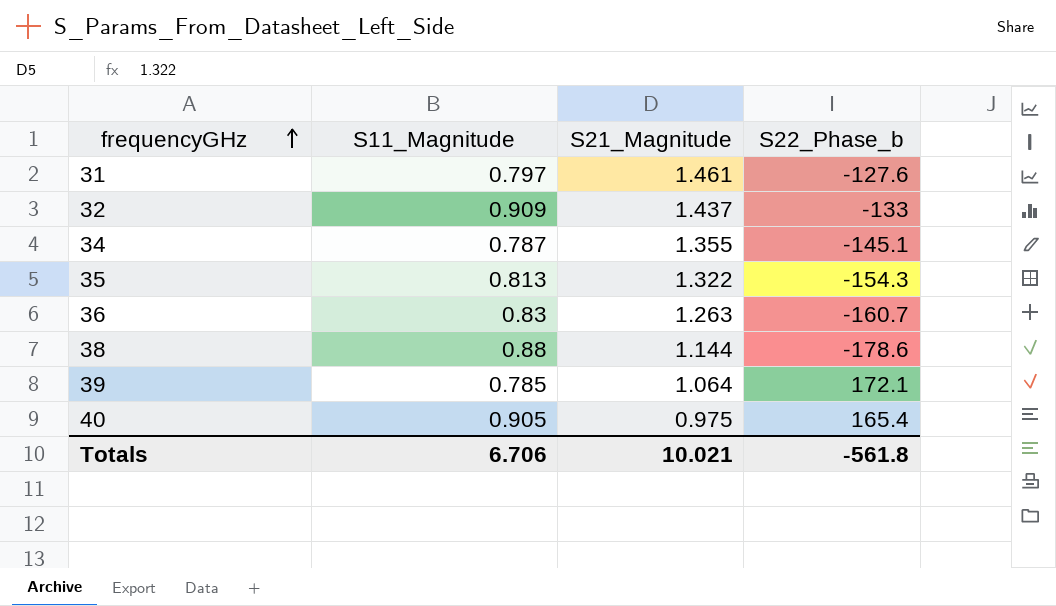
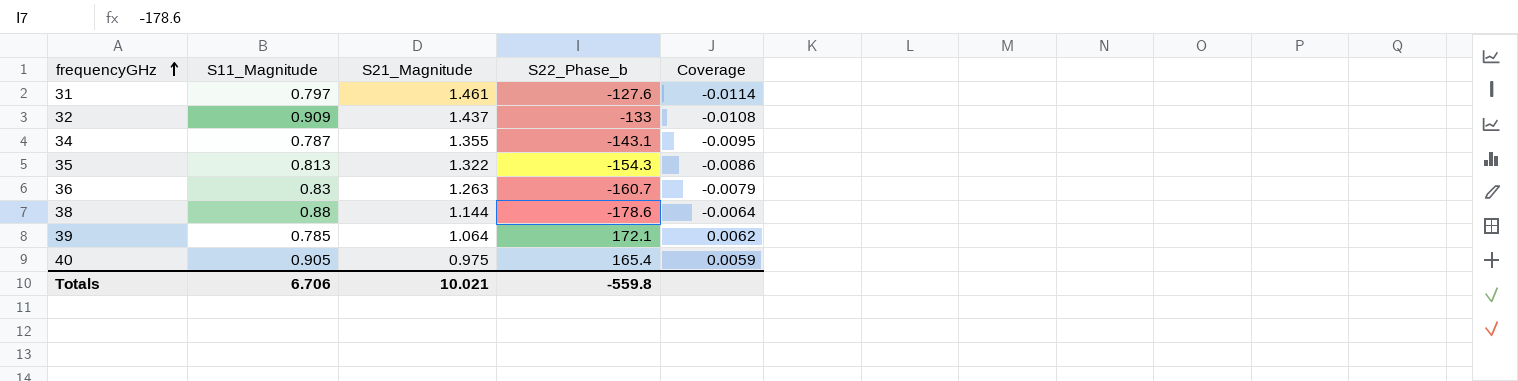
column Coverage | formula: none -> [S21_Magnitude] / [S22_Phase_b]
34 | S22_Phase_b: -145.1 -> -143.1
Totals | S22_Phase_b: -561.8 -> -559.8

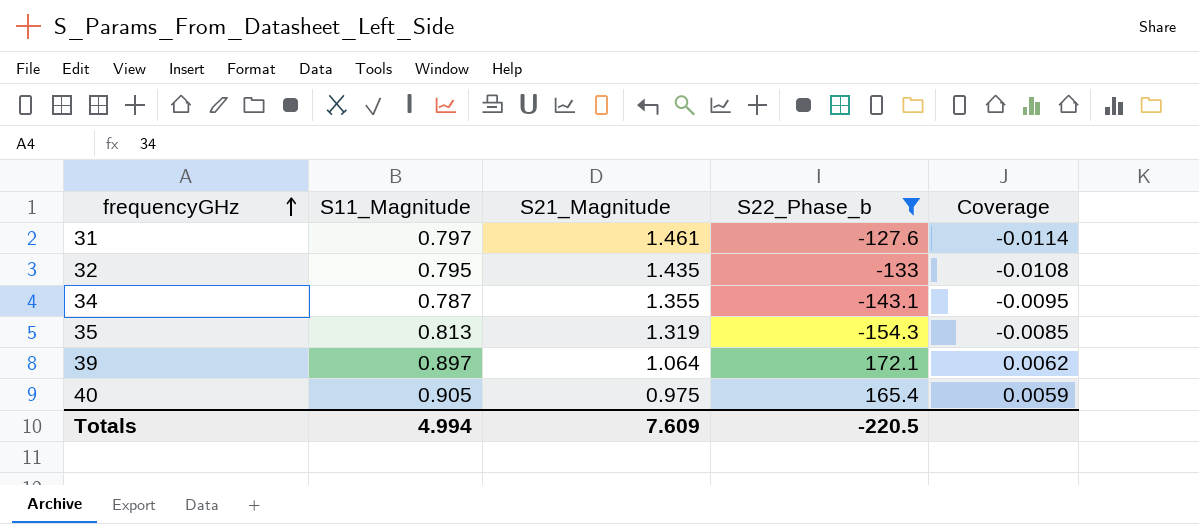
filter: none -> S22_Phase_b >= -154.3
32 | S11_Magnitude: 0.909 -> 0.795
32 | S21_Magnitude: 1.437 -> 1.435
35 | S21_Magnitude: 1.322 -> 1.319
35 | Coverage: -0.0086 -> -0.0085
39 | S11_Magnitude: 0.785 -> 0.897
Totals | S11_Magnitude: 6.706 -> 4.994
Totals | S21_Magnitude: 10.021 -> 7.609
Totals | S22_Phase_b: -559.8 -> -220.5

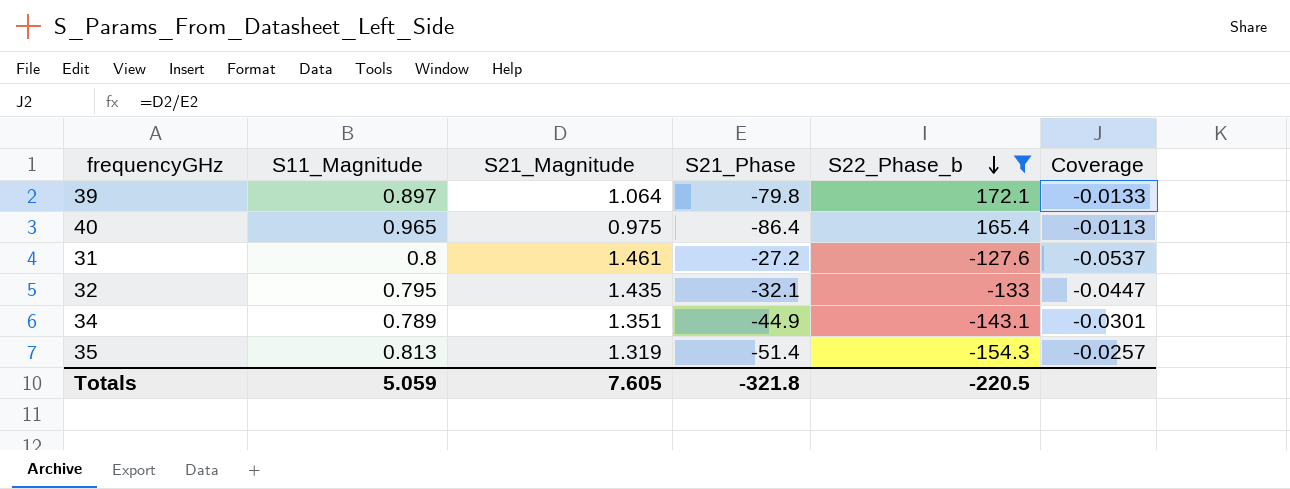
row order: frequencyGHz ascending -> S22_Phase_b descending
column S21_Phase | position: none -> 4
column Coverage | formula: [S21_Magnitude] / [S22_Phase_b] -> [S21_Magnitude] / [S21_Phase]
40 | S11_Magnitude: 0.905 -> 0.965
31 | S11_Magnitude: 0.797 -> 0.8
34 | S11_Magnitude: 0.787 -> 0.789
34 | S21_Magnitude: 1.355 -> 1.351
Totals | S11_Magnitude: 4.994 -> 5.059
Totals | S21_Magnitude: 7.609 -> 7.605

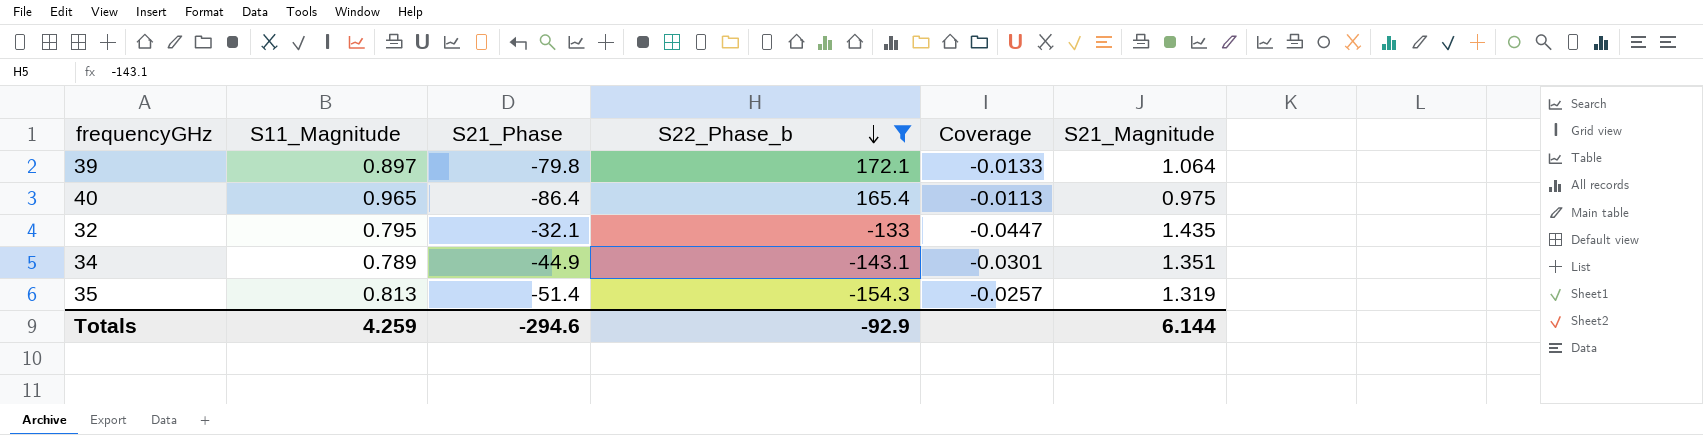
column S21_Magnitude | position: 3 -> 6
row 31: 0.8 | 1.461 | -27.2 | -127.6 | -0.0537 -> none
Totals | S11_Magnitude: 5.059 -> 4.259
Totals | S21_Phase: -321.8 -> -294.6
Totals | S22_Phase_b: -220.5 -> -92.9
Totals | S21_Magnitude: 7.605 -> 6.144

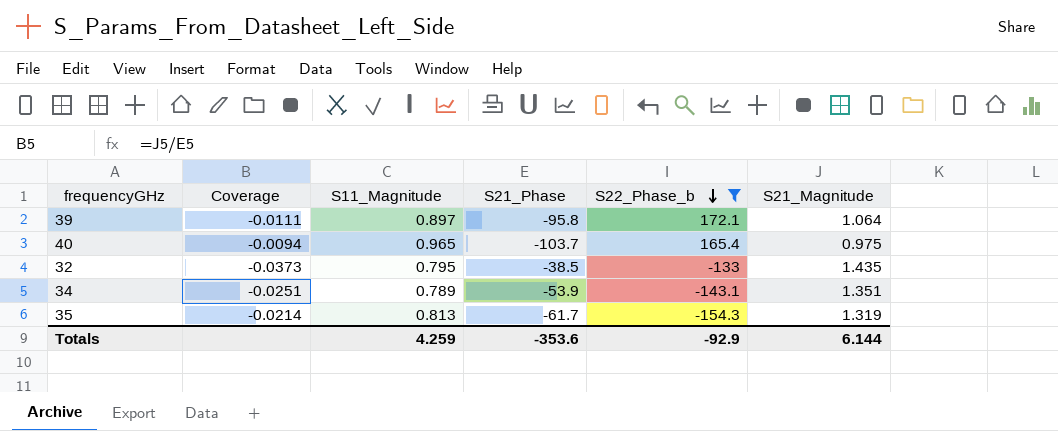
column Coverage | position: 5 -> 2
39 | Coverage: -0.0133 -> -0.0111
39 | S21_Phase: -79.8 -> -95.8
40 | Coverage: -0.0113 -> -0.0094
40 | S21_Phase: -86.4 -> -103.7
32 | Coverage: -0.0447 -> -0.0373
32 | S21_Phase: -32.1 -> -38.5
34 | Coverage: -0.0301 -> -0.0251
34 | S21_Phase: -44.9 -> -53.9
35 | Coverage: -0.0257 -> -0.0214
35 | S21_Phase: -51.4 -> -61.7
Totals | S21_Phase: -294.6 -> -353.6

